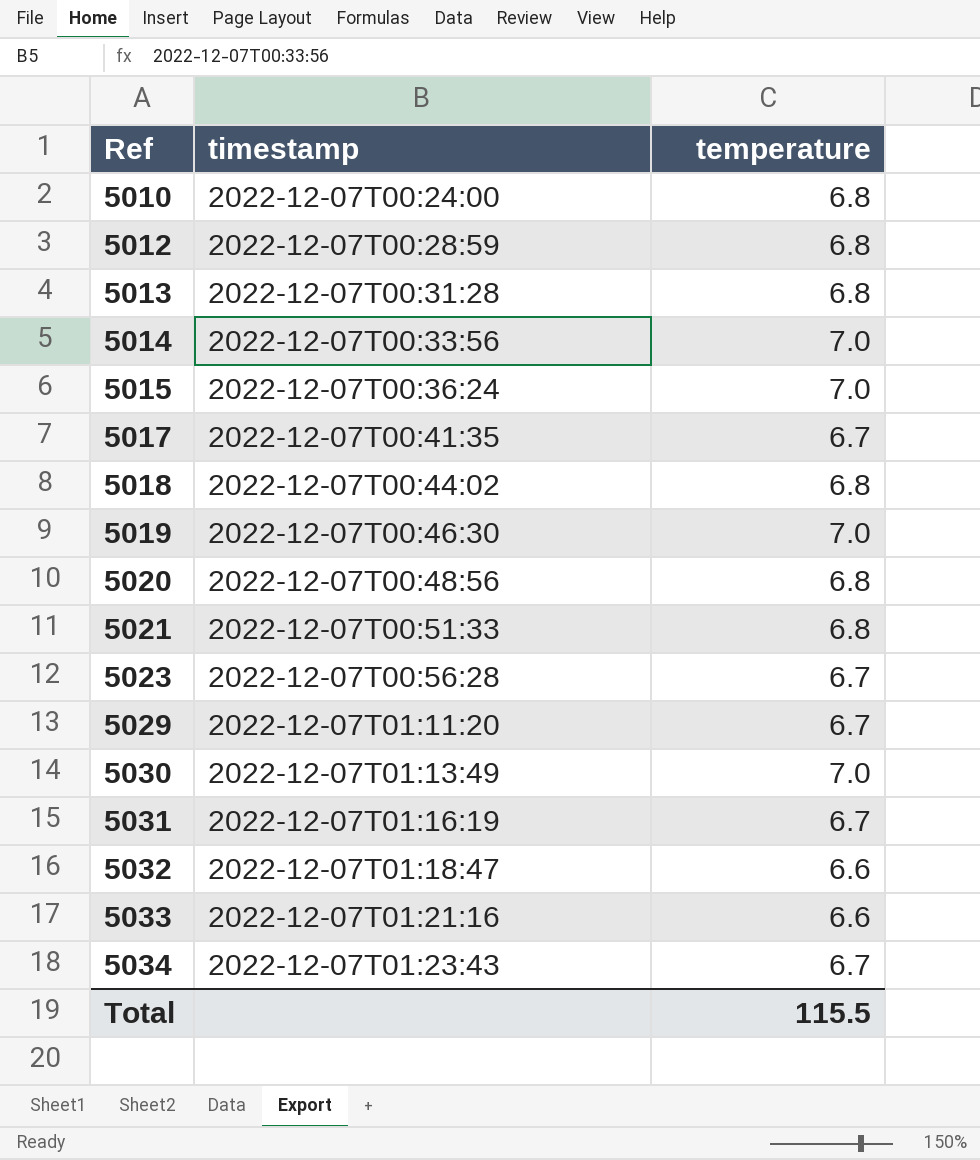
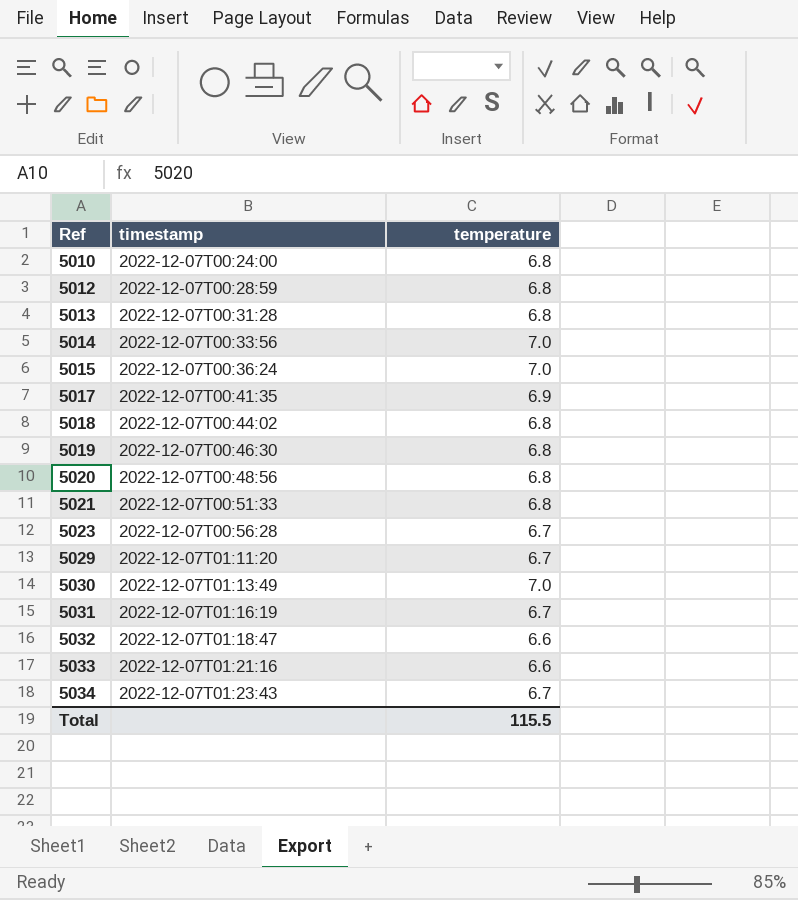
5017 | temperature: 6.7 -> 6.9
5019 | temperature: 7.0 -> 6.8

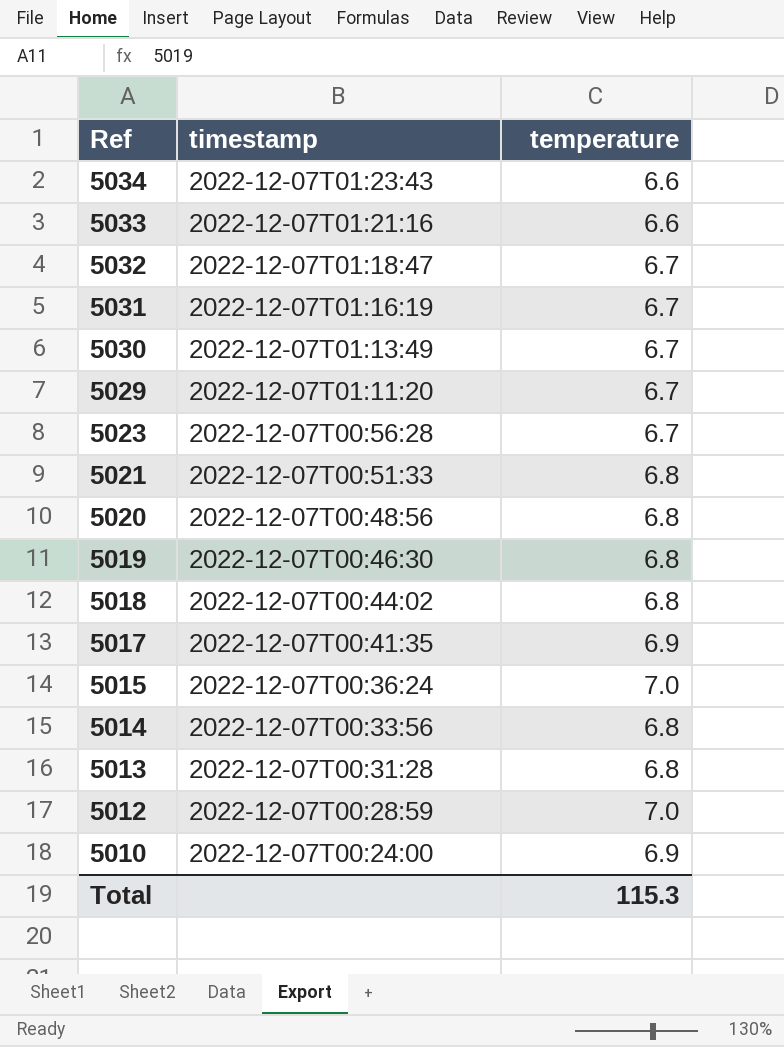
row order: Ref ascending -> Ref descending
5034 | temperature: 6.7 -> 6.6
5032 | temperature: 6.6 -> 6.7
5030 | temperature: 7.0 -> 6.7
5014 | temperature: 7.0 -> 6.8
5012 | temperature: 6.8 -> 7.0
5010 | temperature: 6.8 -> 6.9
Total | temperature: 115.5 -> 115.3

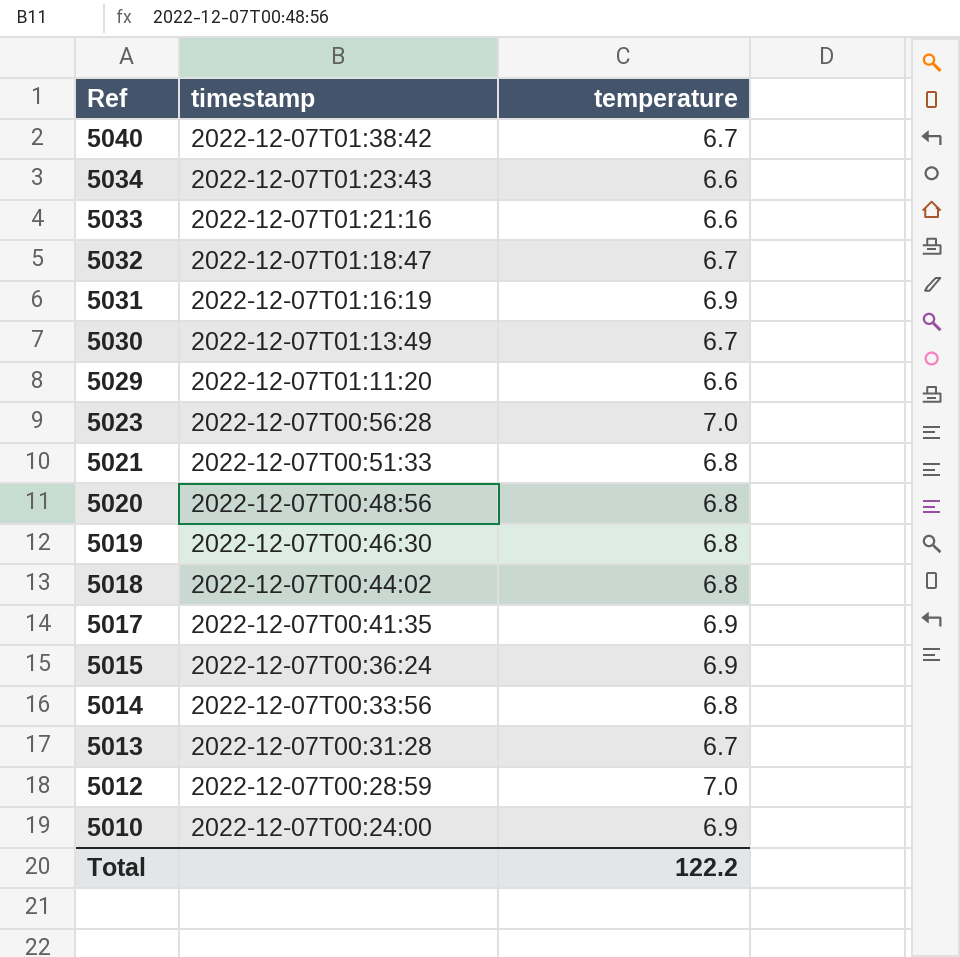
row 5040: none -> 2022-12-07T01:38:42 | 6.7
5031 | temperature: 6.7 -> 6.9
5029 | temperature: 6.7 -> 6.6
5023 | temperature: 6.7 -> 7.0
5015 | temperature: 7.0 -> 6.9
5013 | temperature: 6.8 -> 6.7
Total | temperature: 115.3 -> 122.2

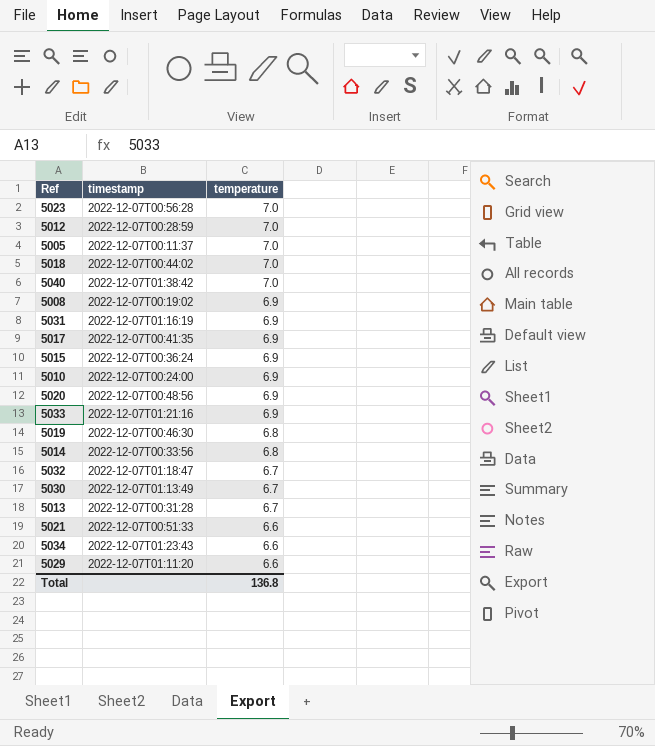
row order: Ref descending -> temperature descending
row 5005: none -> 2022-12-07T00:11:37 | 7.0
5018 | temperature: 6.8 -> 7.0
5040 | temperature: 6.7 -> 7.0
row 5008: none -> 2022-12-07T00:19:02 | 6.9
5020 | temperature: 6.8 -> 6.9
5033 | temperature: 6.6 -> 6.9
5021 | temperature: 6.8 -> 6.6
Total | temperature: 122.2 -> 136.8

